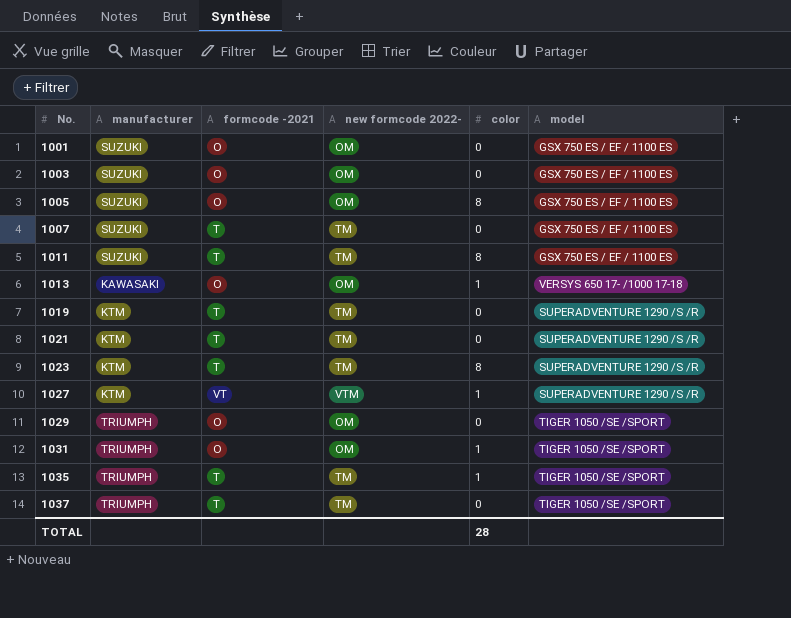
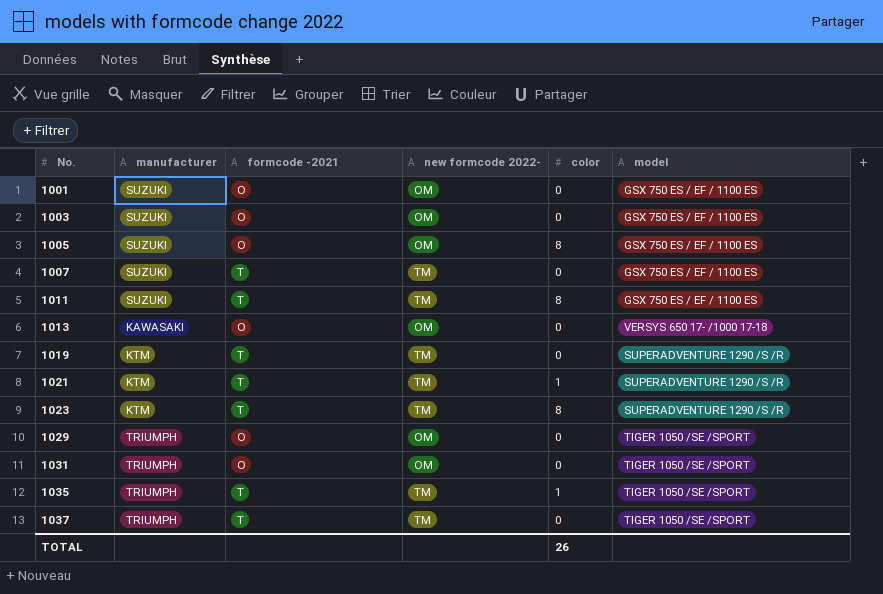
row 1027: KTM | VT | VTM | 1 | SUPERADVENTURE 1290 /S /R -> none
1013 | color: 1 -> 0
1021 | color: 0 -> 1
1031 | color: 1 -> 0
TOTAL | color: 28 -> 26

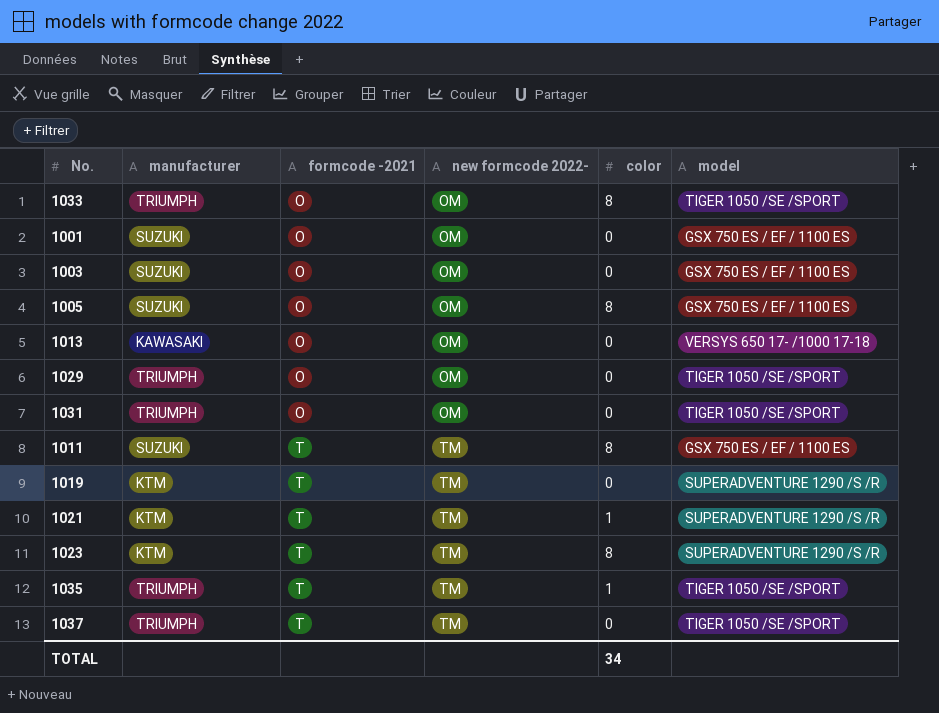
row order: No. ascending -> formcode -2021 ascending
row 1007: SUZUKI | T | TM | 0 | GSX 750 ES / EF / 1100 ES -> none
row 1033: none -> TRIUMPH | O | OM | 8 | TIGER 1050 /SE /SPORT
TOTAL | color: 26 -> 34

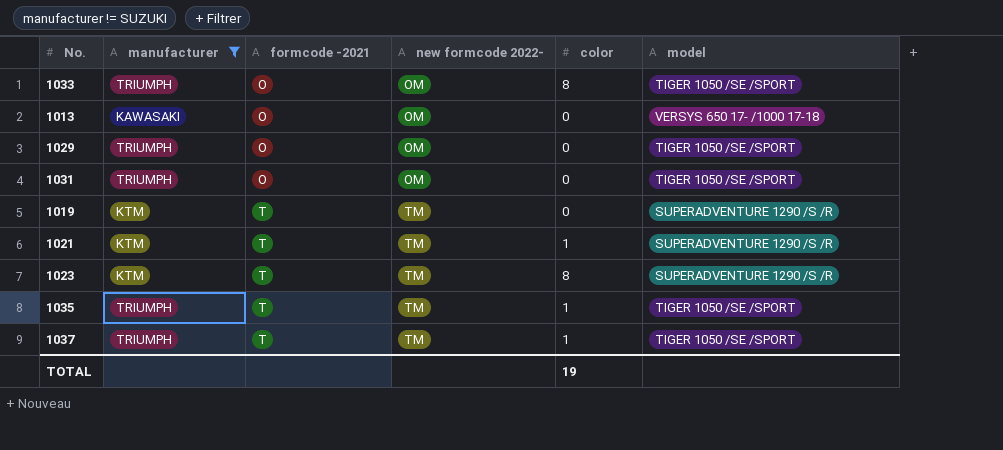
filter: none -> manufacturer != SUZUKI
1037 | color: 0 -> 1
TOTAL | color: 34 -> 19

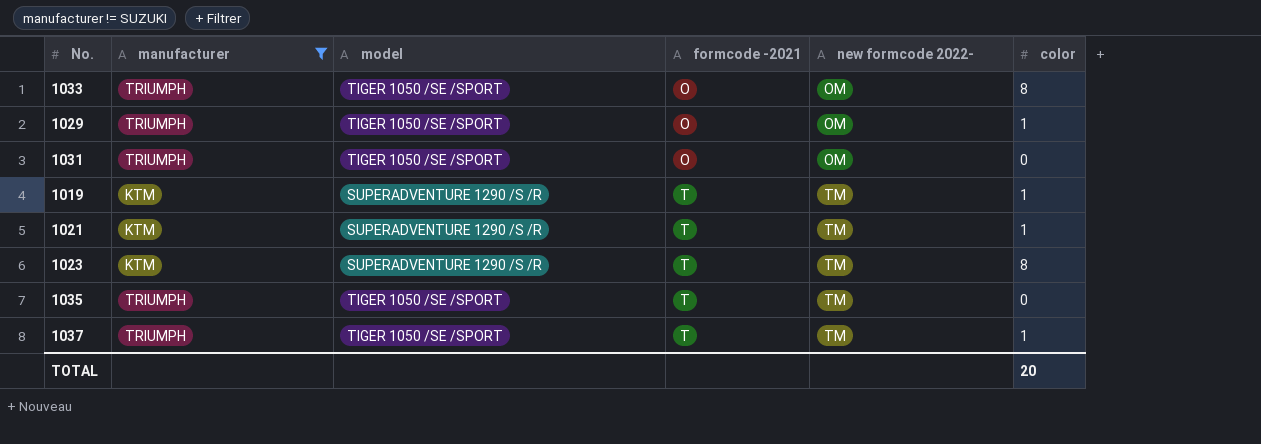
column model | position: 6 -> 3
row 1013: KAWASAKI | O | OM | 0 | VERSYS 650 17- /1000 17-18 -> none
1029 | color: 0 -> 1
1019 | color: 0 -> 1
1035 | color: 1 -> 0
TOTAL | color: 19 -> 20

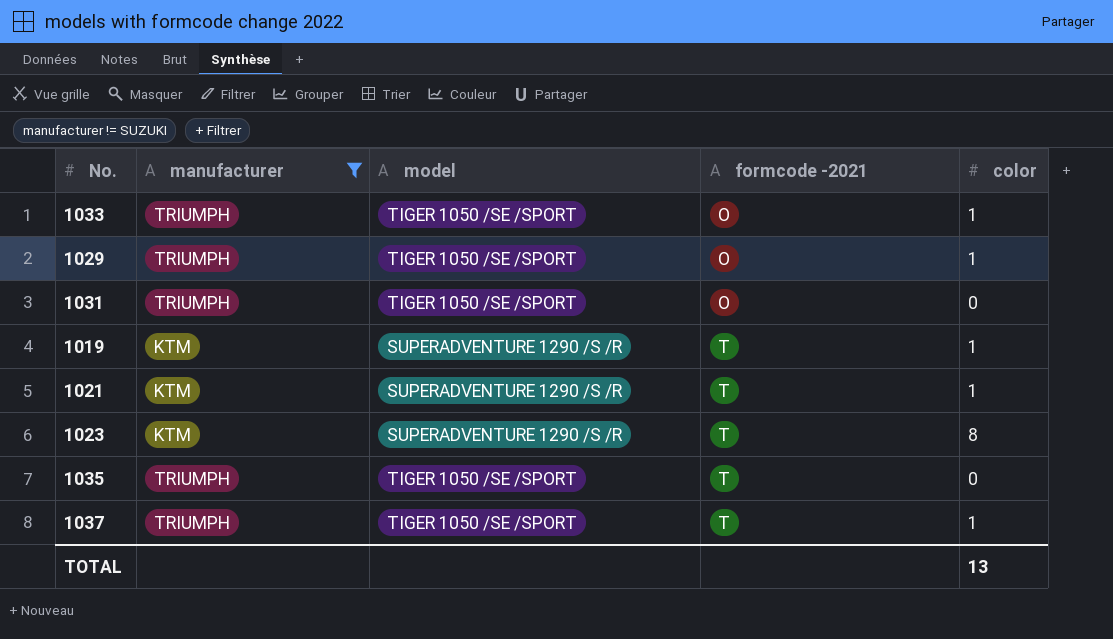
column new formcode 2022- | position: 5 -> none
1033 | color: 8 -> 1
TOTAL | color: 20 -> 13

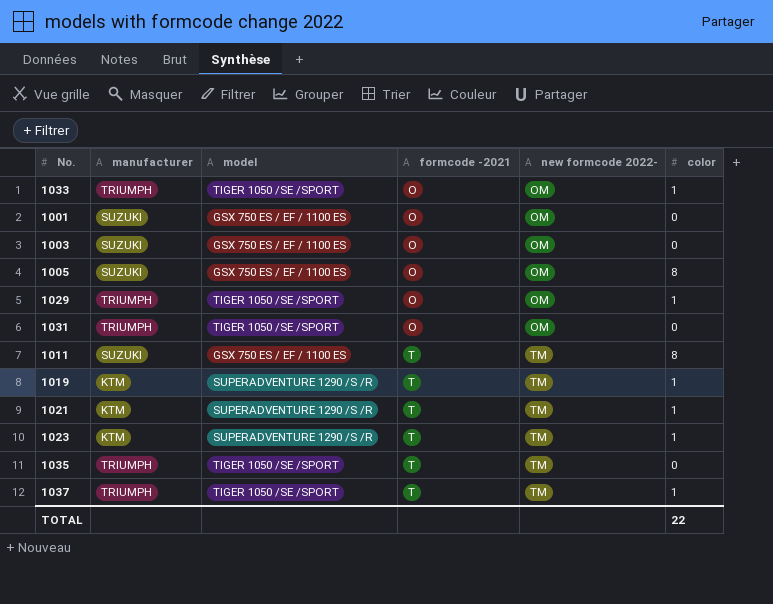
filter: manufacturer != SUZUKI -> none
column new formcode 2022- | position: none -> 5
1023 | color: 8 -> 1
TOTAL | color: 13 -> 22

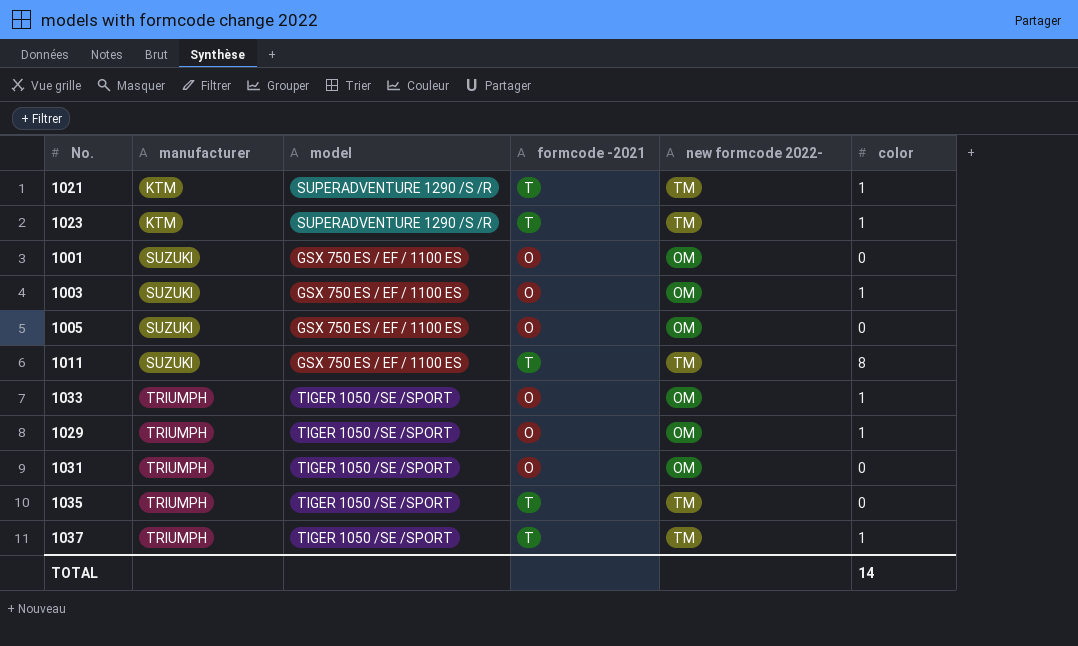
row order: formcode -2021 ascending -> manufacturer ascending
row 1019: KTM | SUPERADVENTURE 1290 /S /R | T | TM | 1 -> none
1003 | color: 0 -> 1
1005 | color: 8 -> 0
TOTAL | color: 22 -> 14

